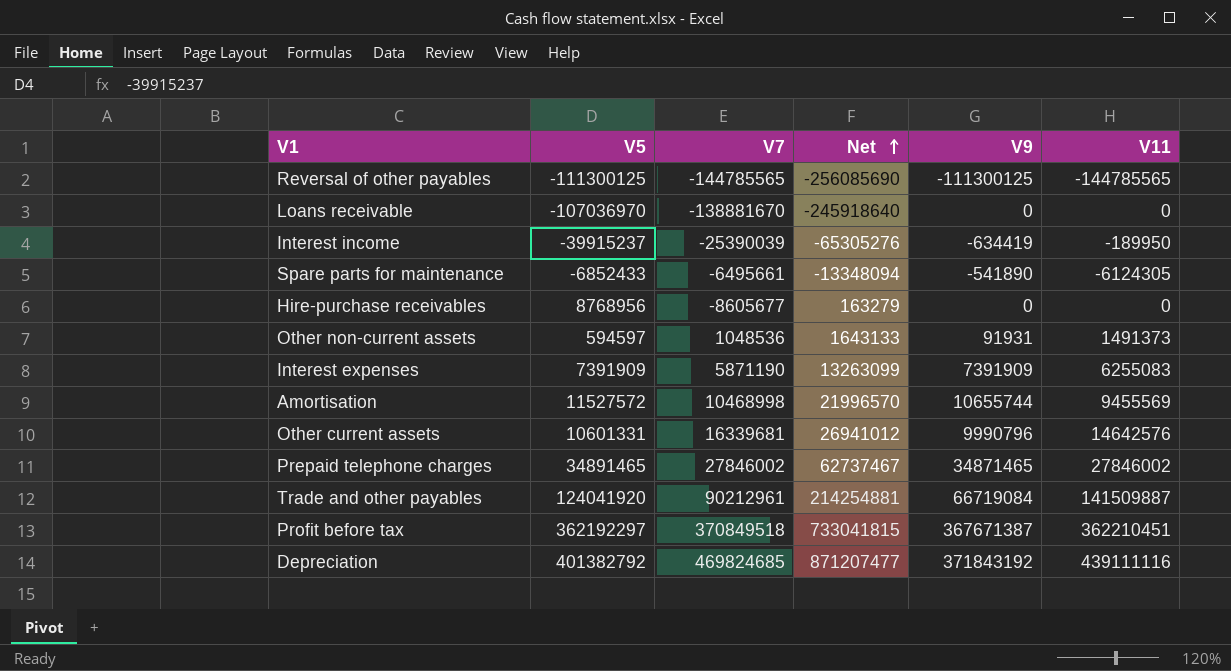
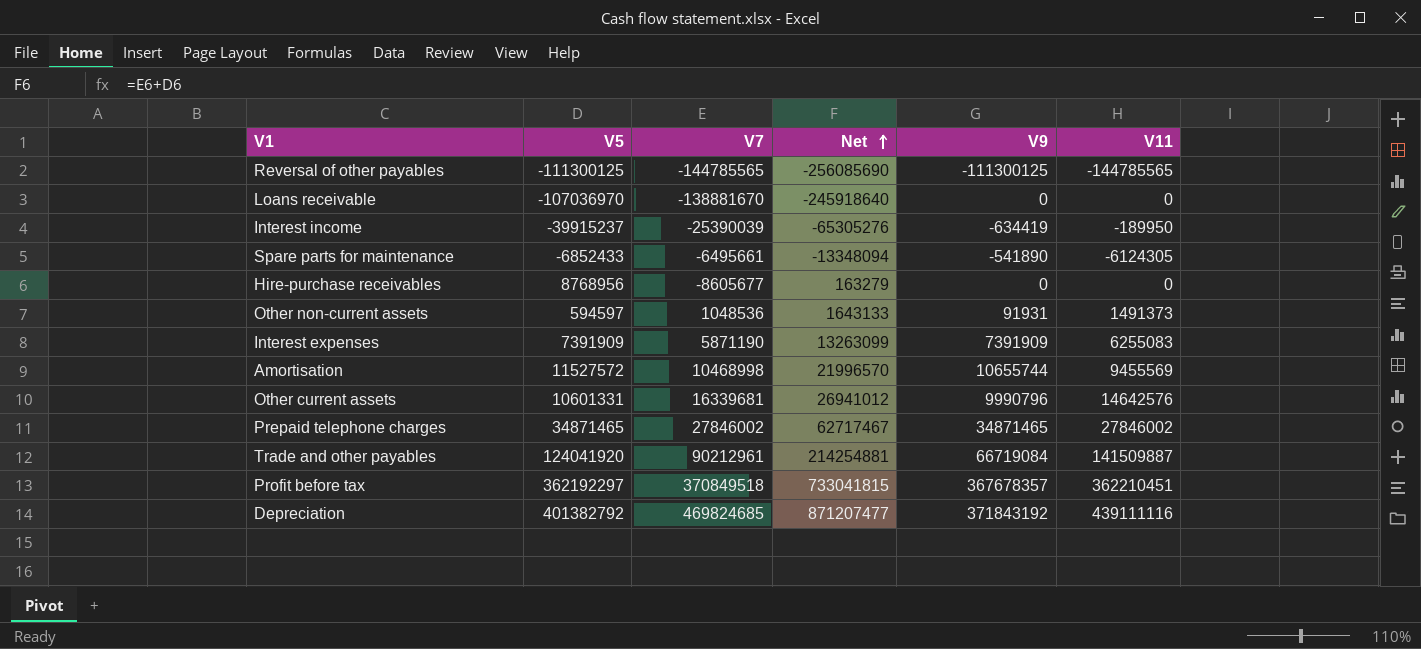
Prepaid telephone charges | V5: 34891465 -> 34871465
Prepaid telephone charges | Net: 62737467 -> 62717467
Profit before tax | V9: 367671387 -> 367678357

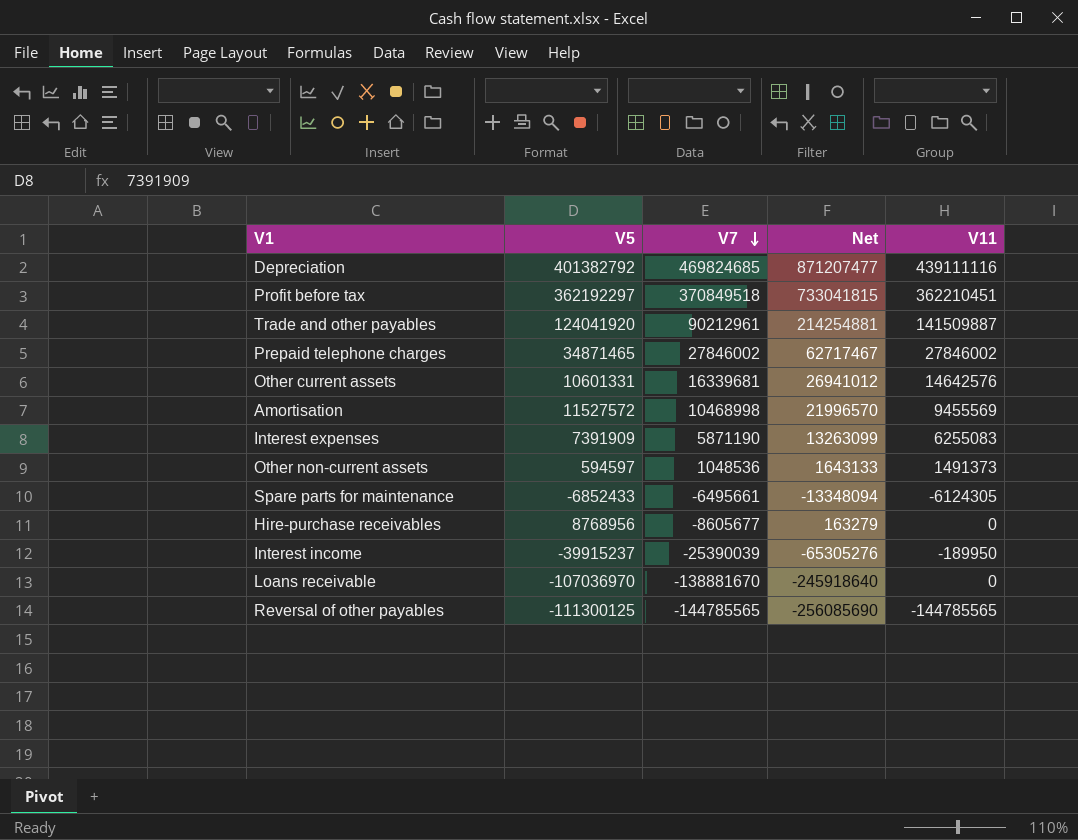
row order: Net ascending -> V7 descending
column V9 | position: 5 -> none

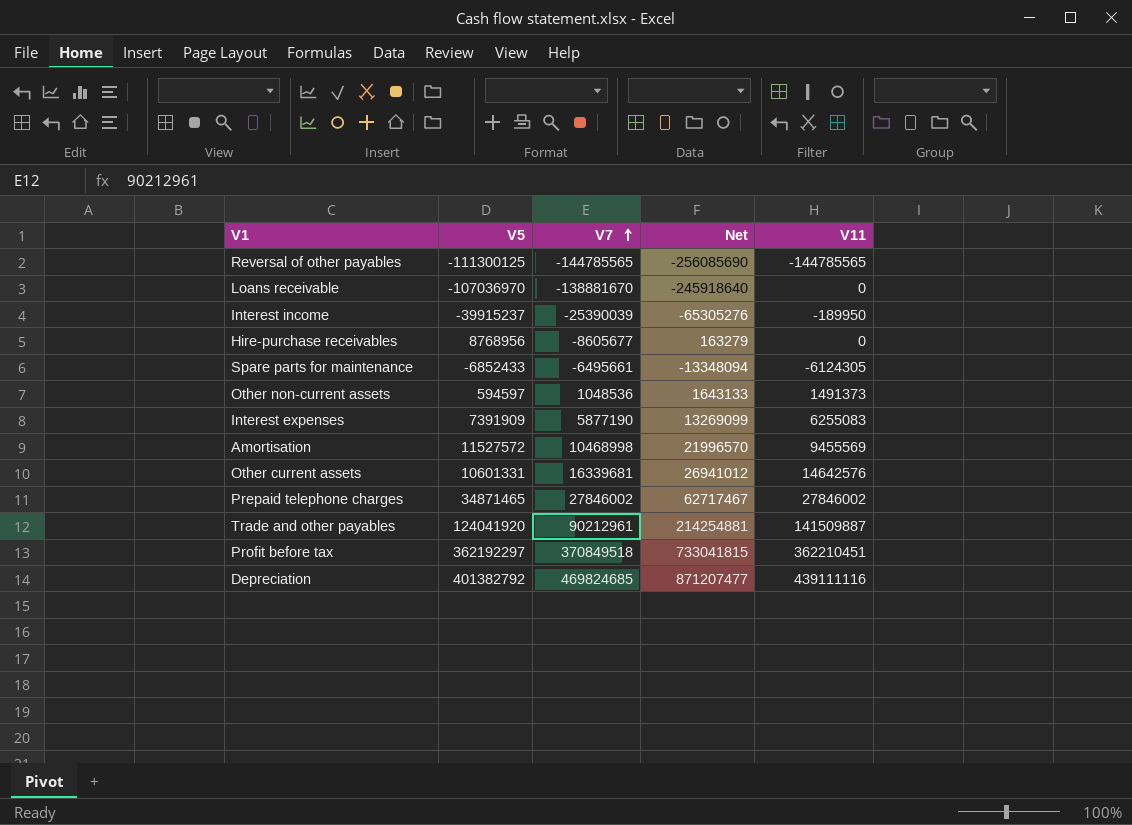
row order: V7 descending -> V7 ascending
Interest expenses | V7: 5871190 -> 5877190
Interest expenses | Net: 13263099 -> 13269099

